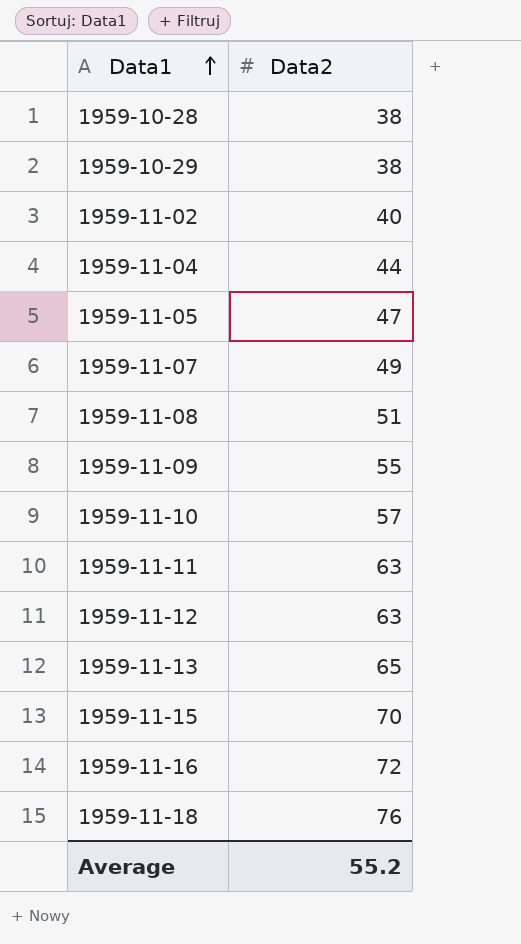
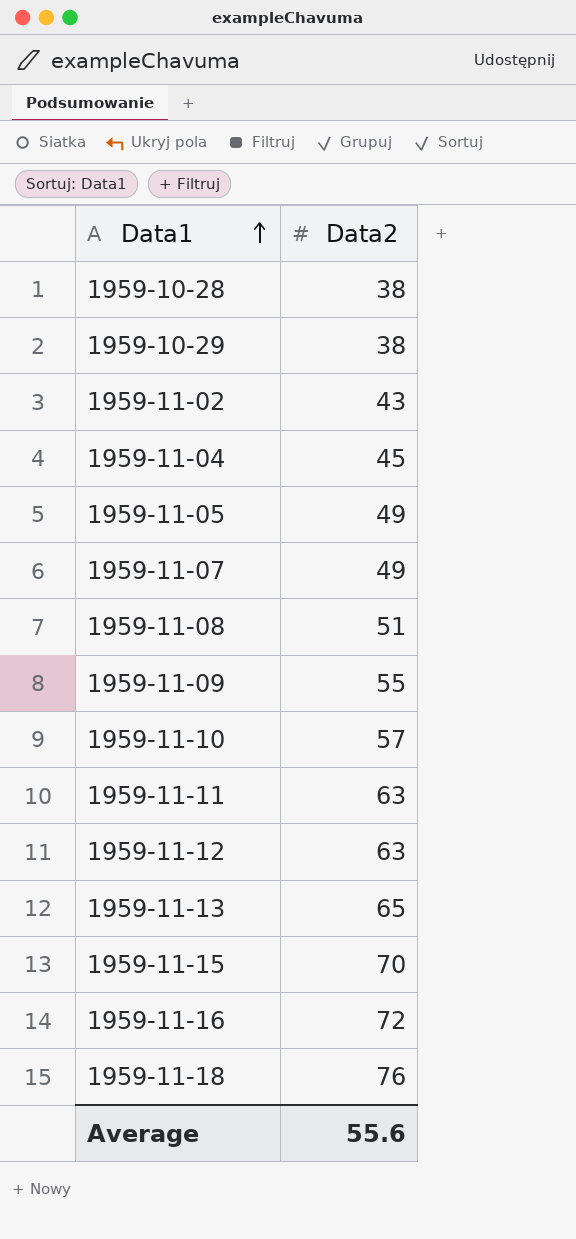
1959-11-02 | Data2: 40 -> 43
1959-11-04 | Data2: 44 -> 45
1959-11-05 | Data2: 47 -> 49
Average | Data2: 55.2 -> 55.6

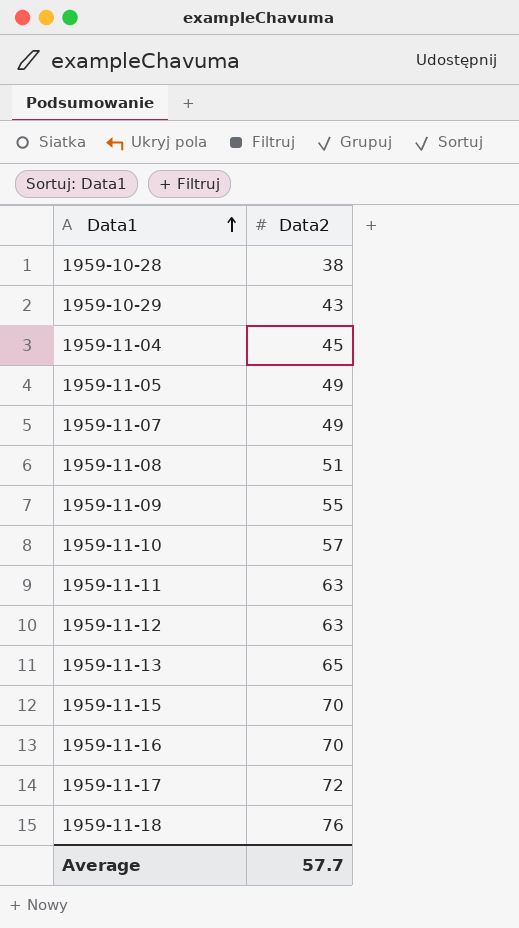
row 1959-11-02: 43 -> none
1959-10-29 | Data2: 38 -> 43
1959-11-16 | Data2: 72 -> 70
row 1959-11-17: none -> 72
Average | Data2: 55.6 -> 57.7

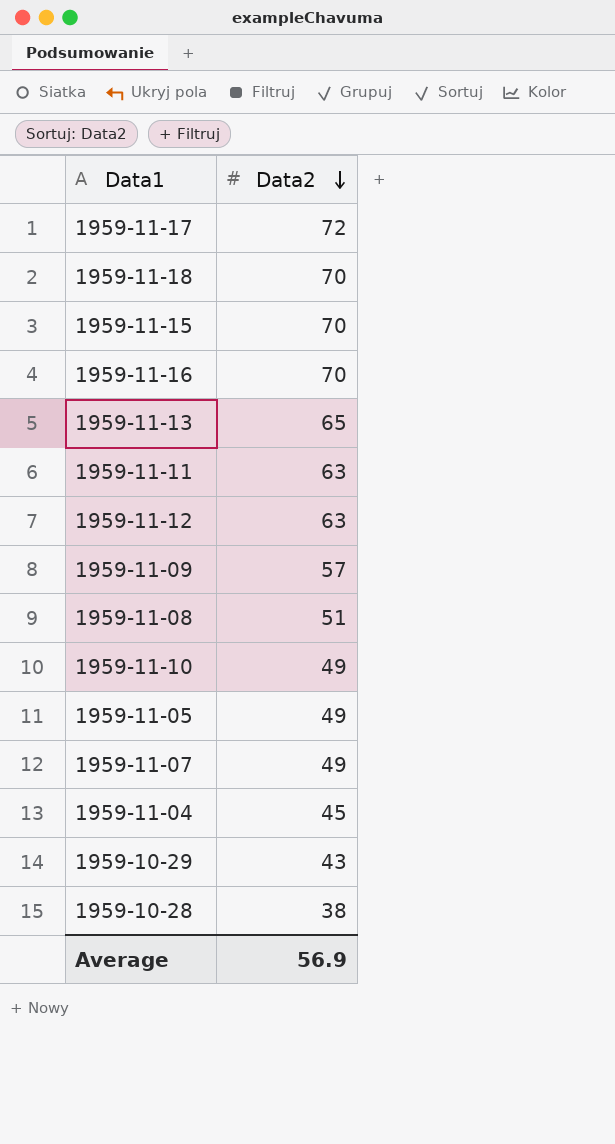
row order: Data1 ascending -> Data2 descending
1959-11-18 | Data2: 76 -> 70
1959-11-09 | Data2: 55 -> 57
1959-11-10 | Data2: 57 -> 49
Average | Data2: 57.7 -> 56.9

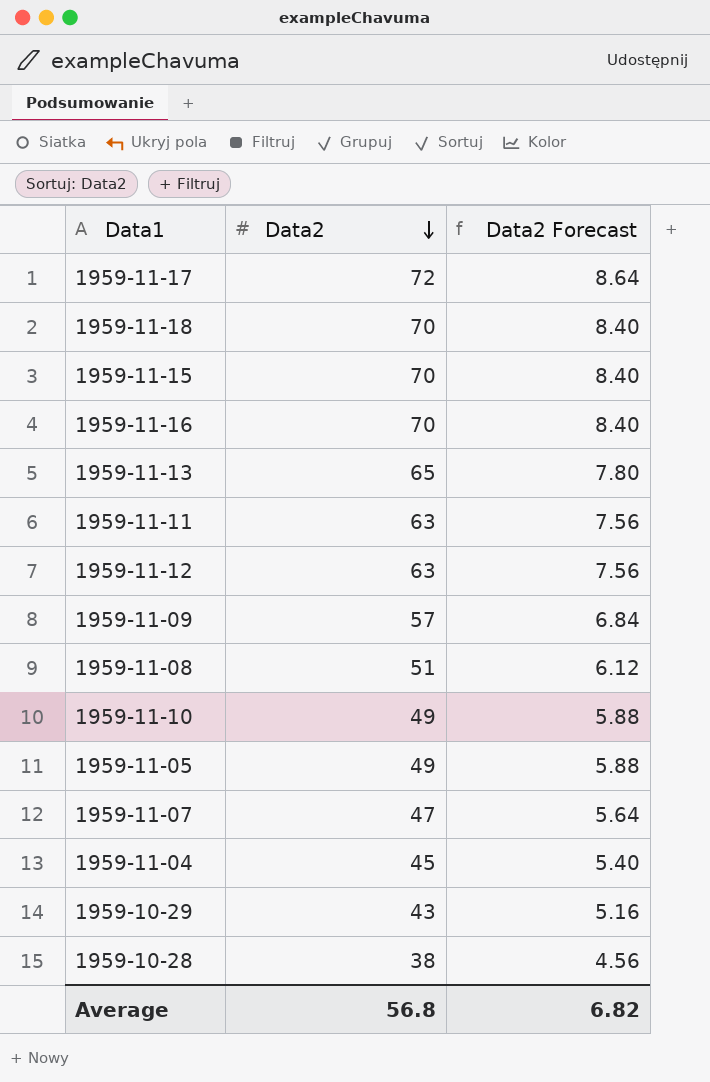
column Data2 Forecast | formula: none -> [Data2] * 0.12
1959-11-07 | Data2: 49 -> 47
Average | Data2: 56.9 -> 56.8

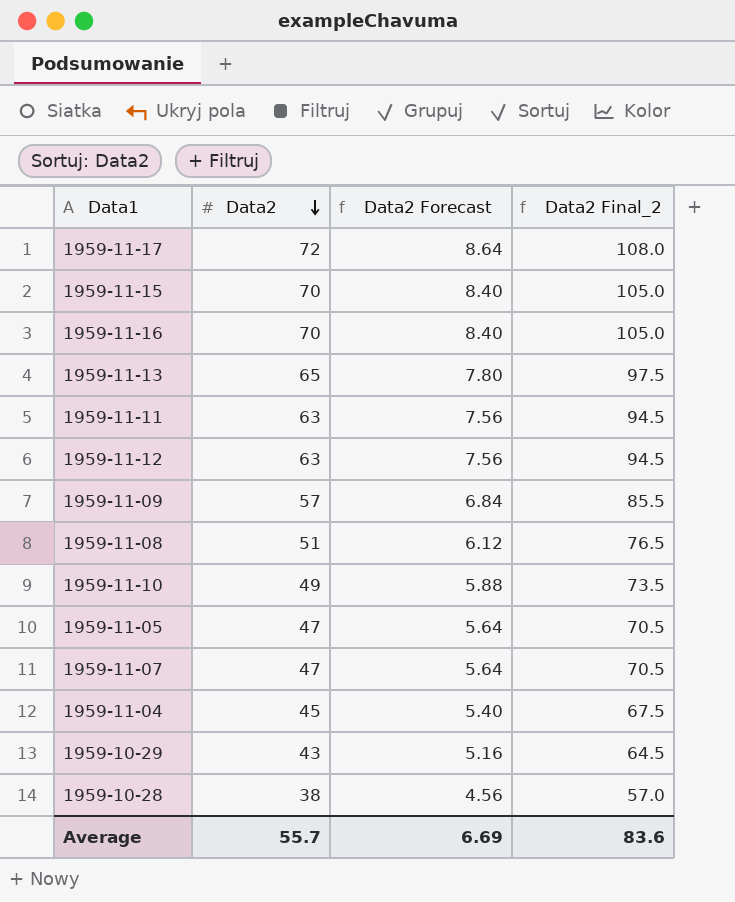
column Data2 Final_2 | formula: none -> [Data2] * 1.5
row 1959-11-18: 70 | 8.40 -> none
1959-11-05 | Data2: 49 -> 47
1959-11-05 | Data2 Forecast: 5.88 -> 5.64
Average | Data2: 56.8 -> 55.7
Average | Data2 Forecast: 6.82 -> 6.69

